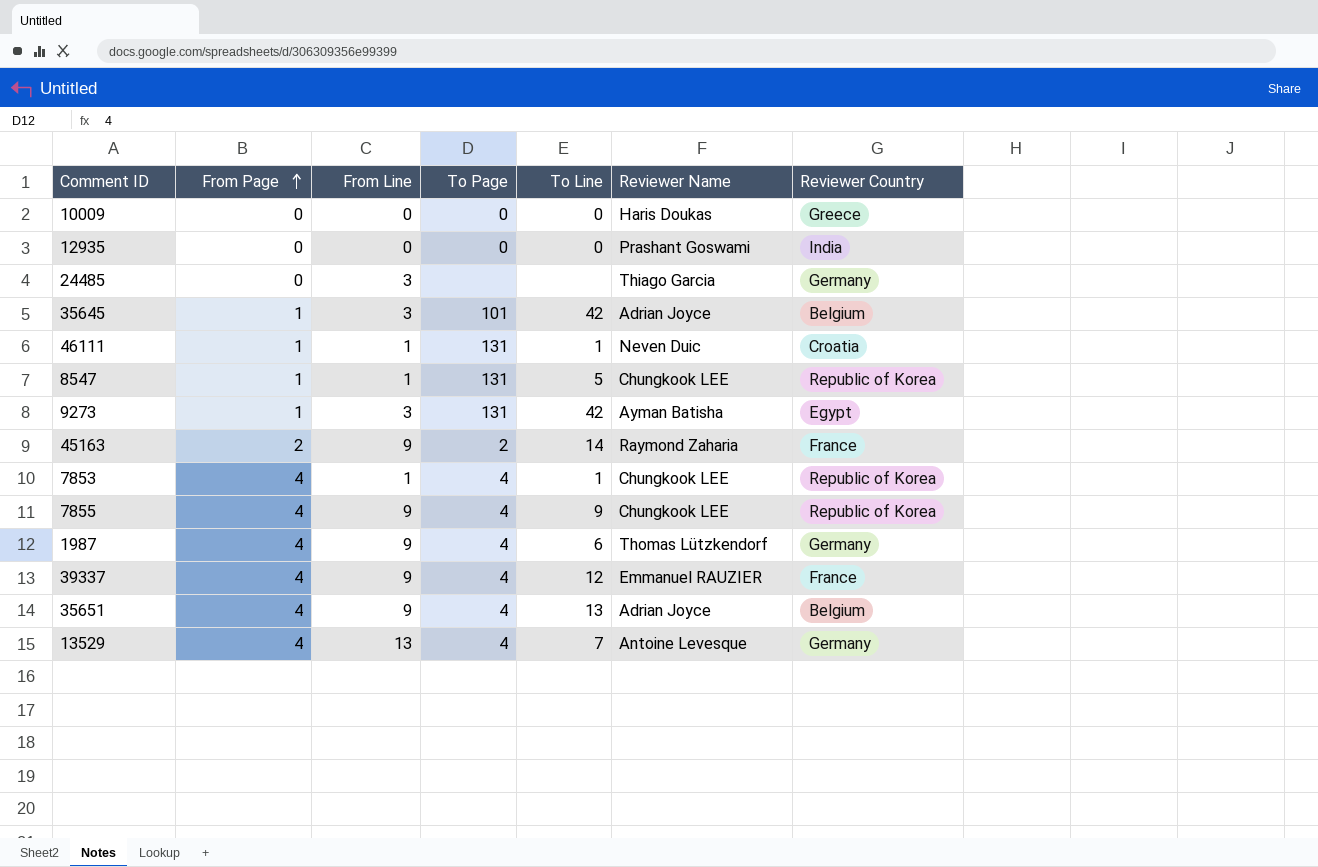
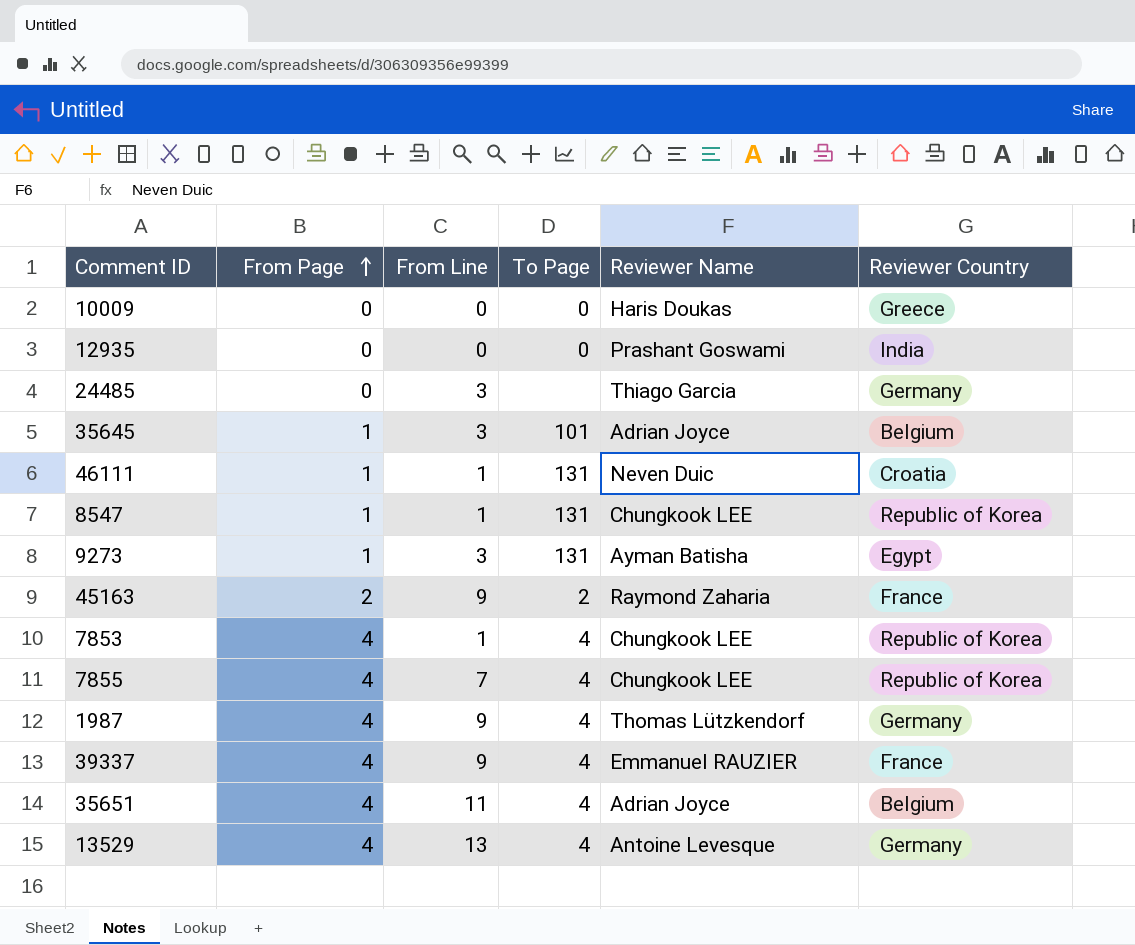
column To Line | position: 5 -> none
7855 | From Line: 9 -> 7
35651 | From Line: 9 -> 11

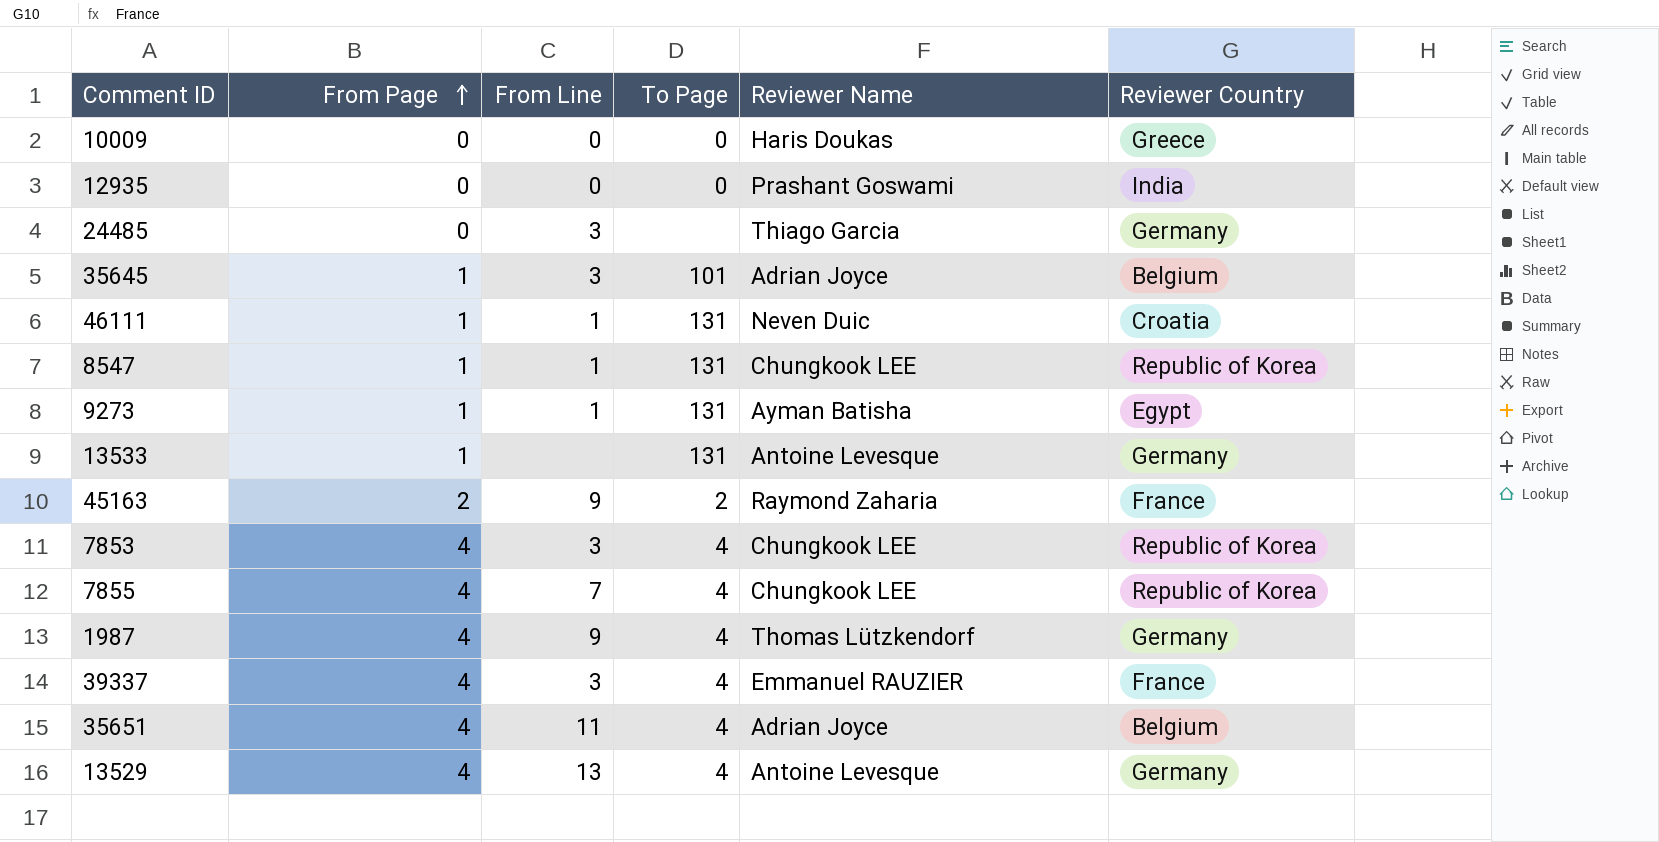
9273 | From Line: 3 -> 1
row 13533: none -> 1 | none | 131 | Antoine Levesque | Germany
7853 | From Line: 1 -> 3
39337 | From Line: 9 -> 3

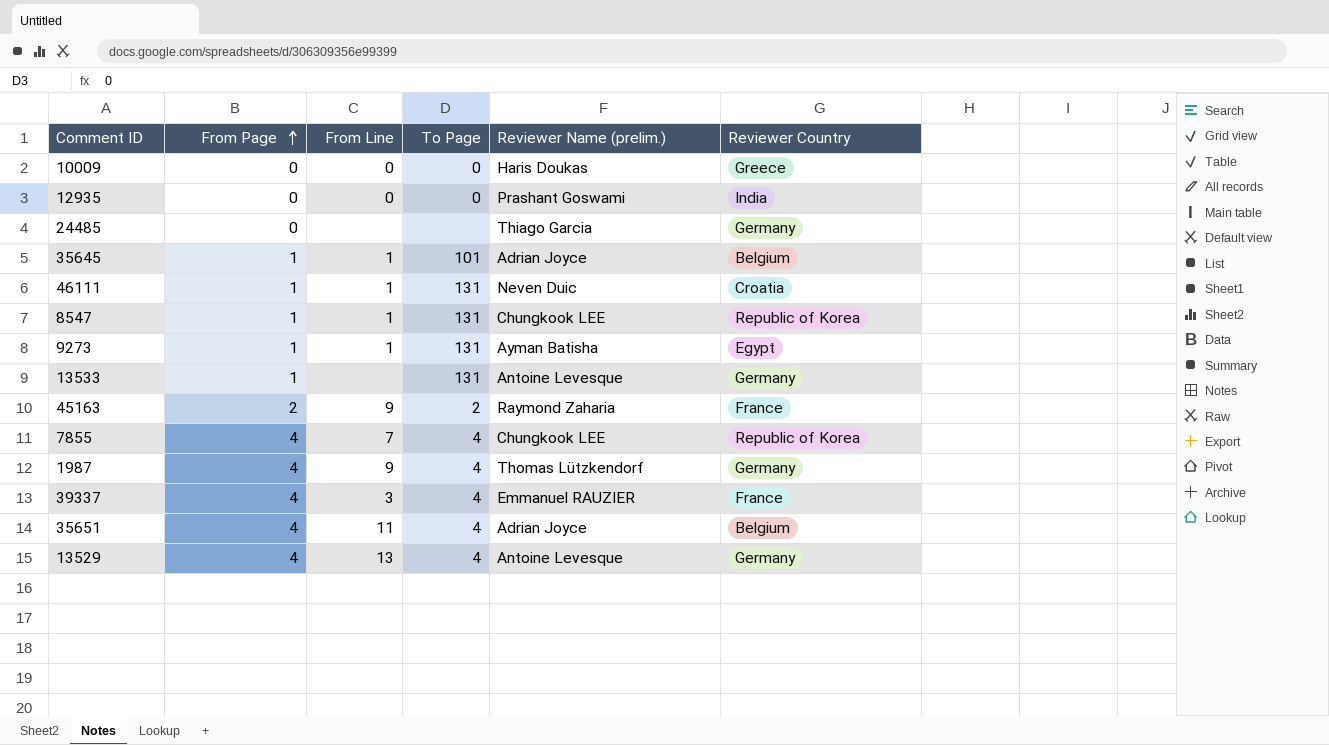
column name: Reviewer Name -> Reviewer Name (prelim.)
row 7853: 4 | 3 | 4 | Chungkook LEE | Republic of Korea -> none
24485 | From Line: 3 -> none
35645 | From Line: 3 -> 1

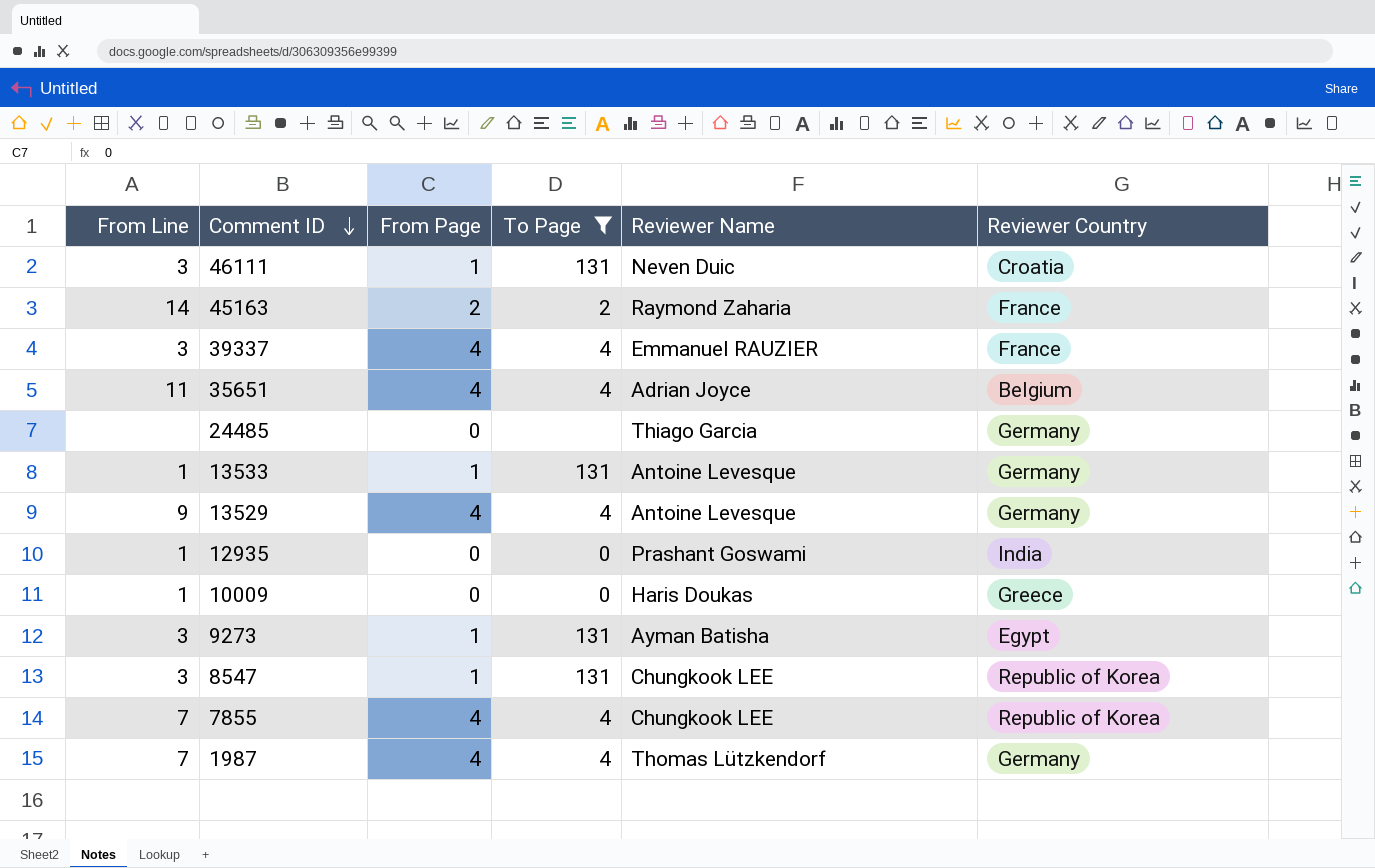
filter: none -> To Page != 101
row order: From Page ascending -> Comment ID descending
column From Line | position: 3 -> 1
column name: Reviewer Name (prelim.) -> Reviewer Name
46111 | From Line: 1 -> 3
45163 | From Line: 9 -> 14
13533 | From Line: none -> 1
13529 | From Line: 13 -> 9
12935 | From Line: 0 -> 1
10009 | From Line: 0 -> 1
9273 | From Line: 1 -> 3
8547 | From Line: 1 -> 3
1987 | From Line: 9 -> 7

